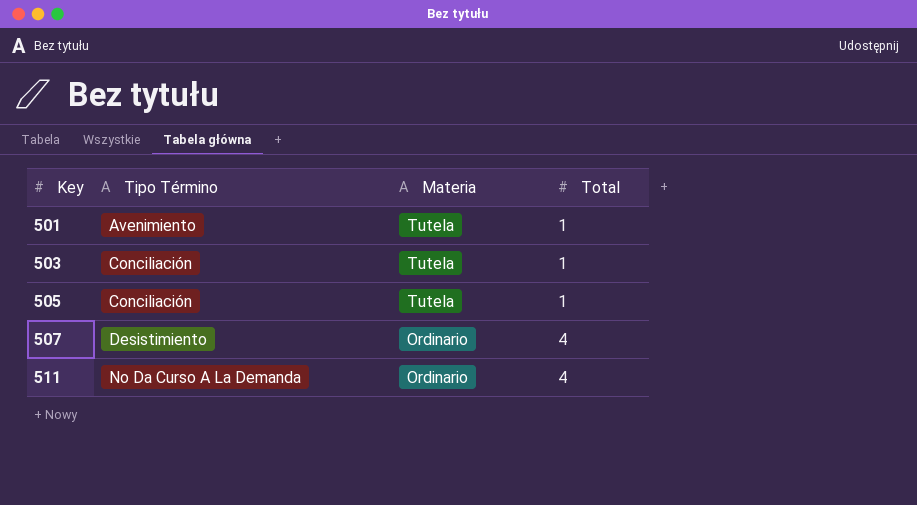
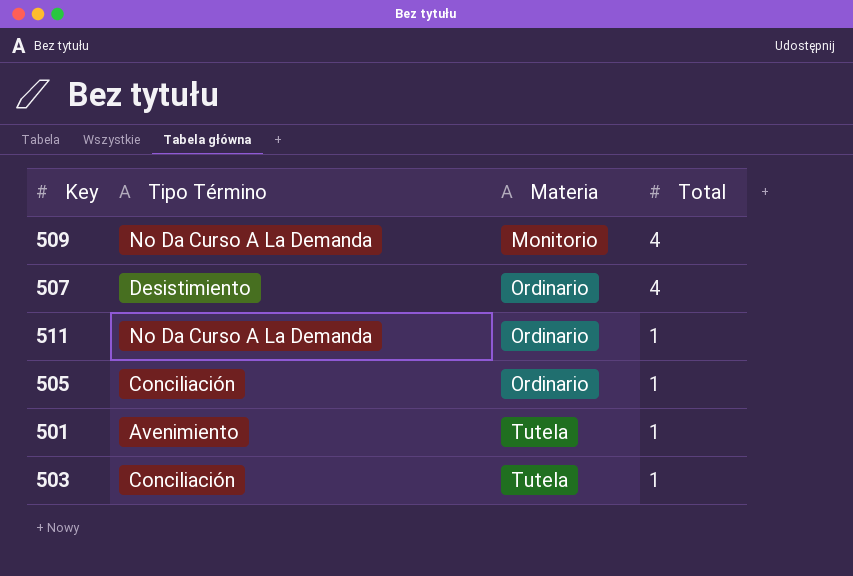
row order: Key ascending -> Materia ascending
row 509: none -> No Da Curso A La Demanda | Monitorio | 4
511 | Total: 4 -> 1
505 | Materia: Tutela -> Ordinario

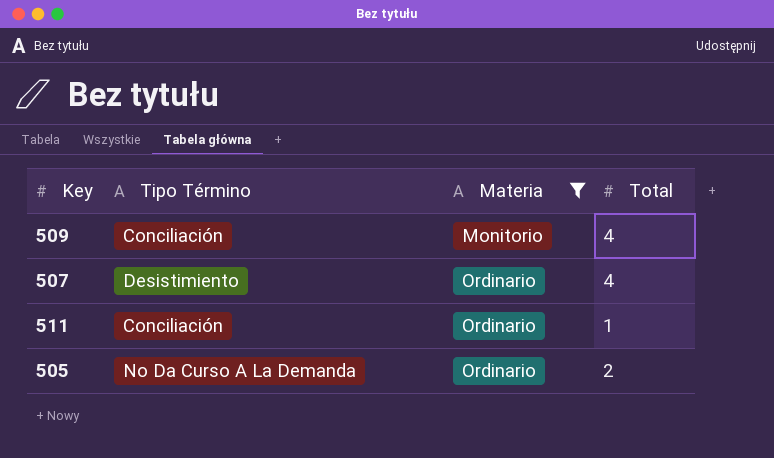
filter: none -> Materia != Tutela
509 | Tipo Término: No Da Curso A La Demanda -> Conciliación
511 | Tipo Término: No Da Curso A La Demanda -> Conciliación
505 | Tipo Término: Conciliación -> No Da Curso A La Demanda
505 | Total: 1 -> 2

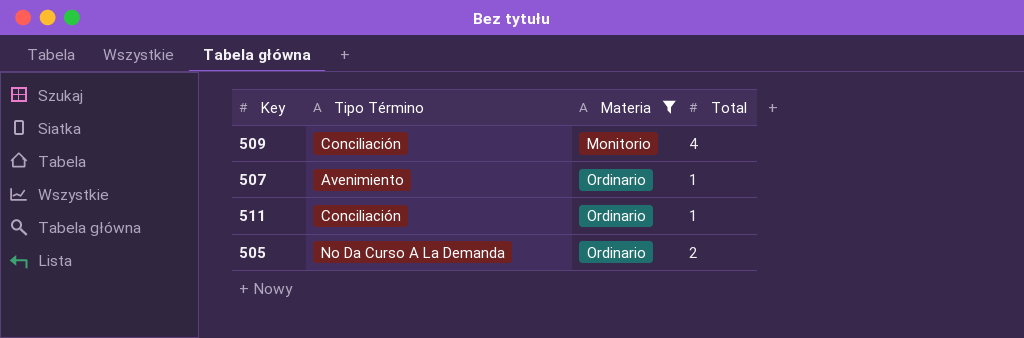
507 | Tipo Término: Desistimiento -> Avenimiento
507 | Total: 4 -> 1

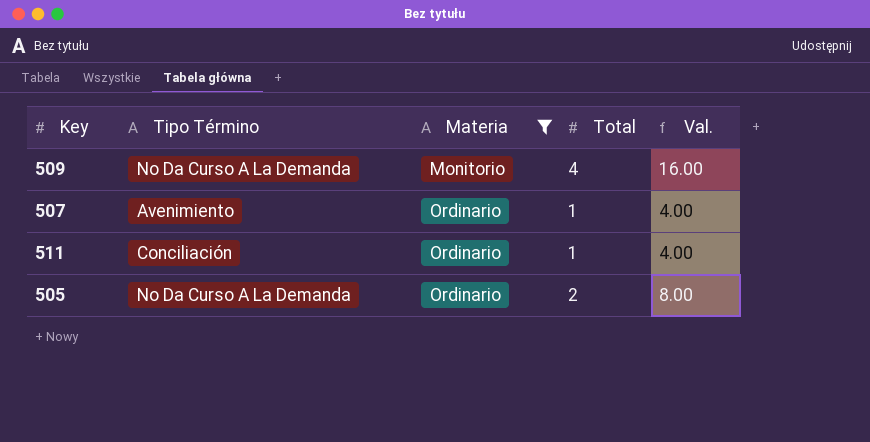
column Val. | formula: none -> [Total] * 4
509 | Tipo Término: Conciliación -> No Da Curso A La Demanda

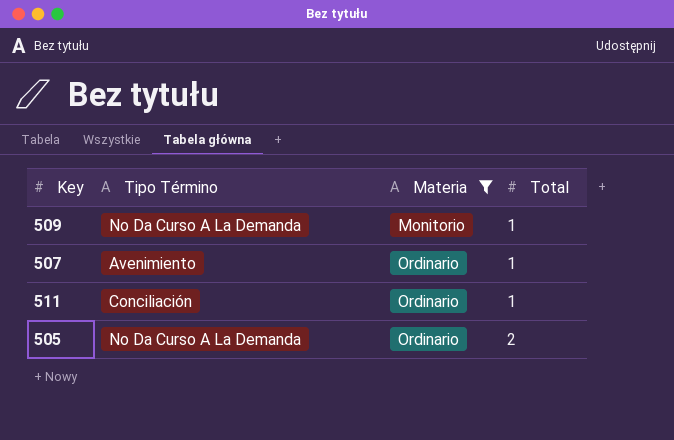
column Val. | formula: [Total] * 4 -> none
509 | Total: 4 -> 1

